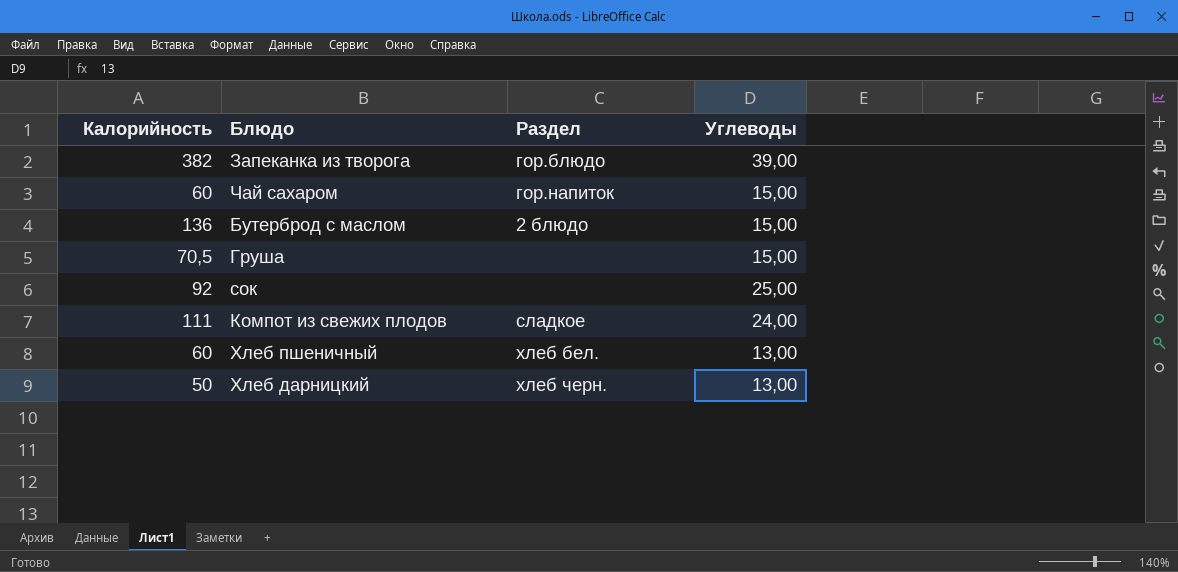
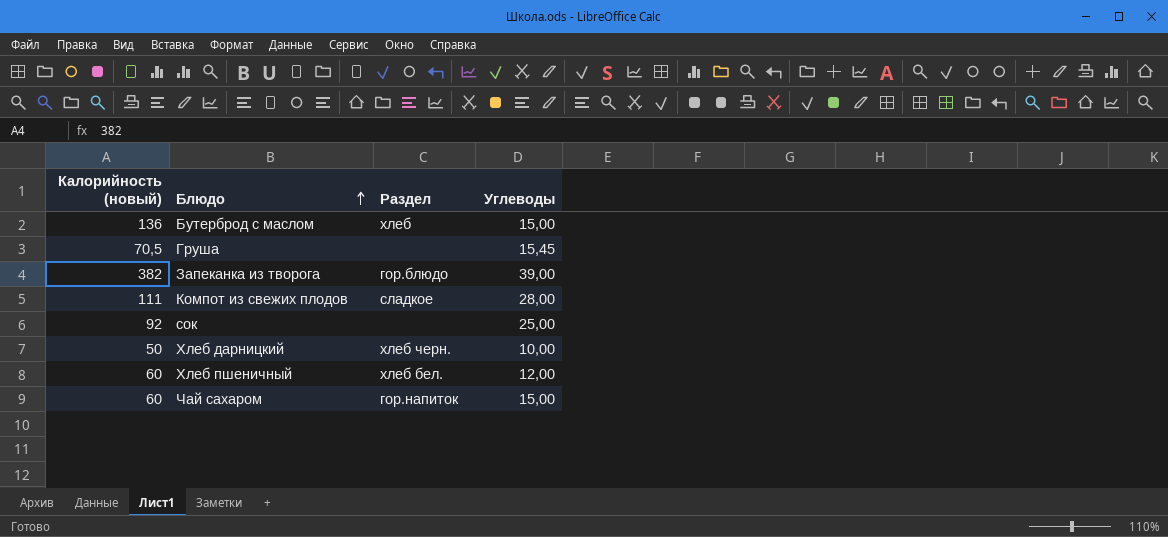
row order: none -> Блюдо ascending
column name: Калорийность -> Калорийность (новый)
Бутерброд с маслом | Раздел: 2 блюдо -> хлеб
Груша | Углеводы: 15,00 -> 15,45
Компот из свежих плодов | Углеводы: 24,00 -> 28,00
Хлеб дарницкий | Углеводы: 13,00 -> 10,00
Хлеб пшеничный | Углеводы: 13,00 -> 12,00

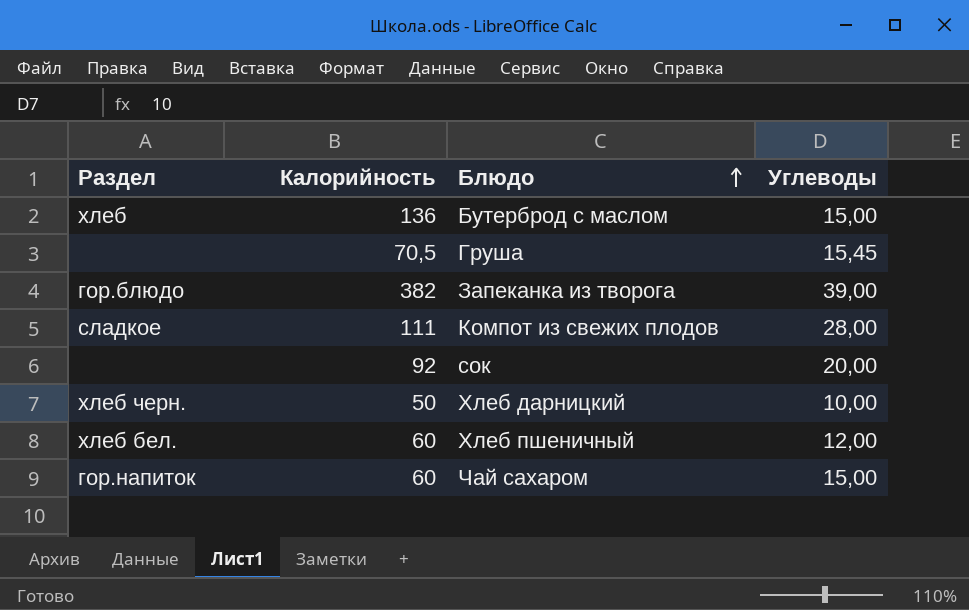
column Раздел | position: 3 -> 1
column name: Калорийность (новый) -> Калорийность
сок | Углеводы: 25,00 -> 20,00

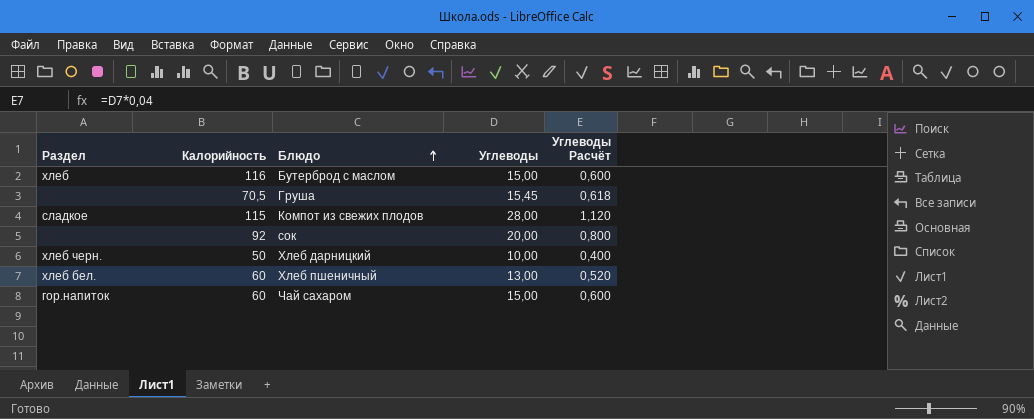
column Углеводы Расчёт | formula: none -> [Углеводы] * 0,04
row Запеканка из творога: гор.блюдо | 382 | 39,00 -> none
Бутерброд с маслом | Калорийность: 136 -> 116
Компот из свежих плодов | Калорийность: 111 -> 115
Хлеб пшеничный | Углеводы: 12,00 -> 13,00

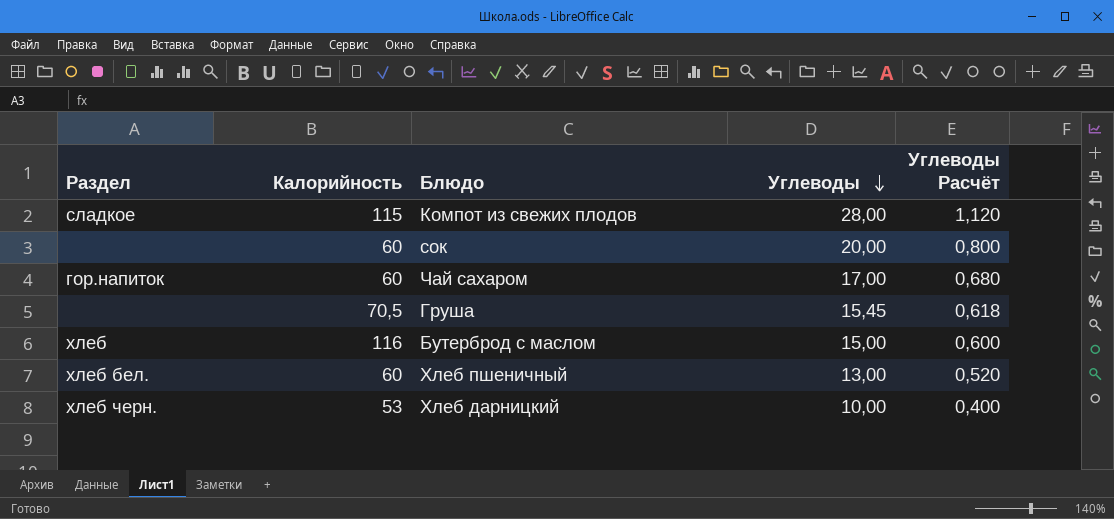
row order: Блюдо ascending -> Углеводы descending
сок | Калорийность: 92 -> 60
Чай сахаром | Углеводы: 15,00 -> 17,00
Чай сахаром | Углеводы Расчёт: 0,600 -> 0,680
Хлеб дарницкий | Калорийность: 50 -> 53

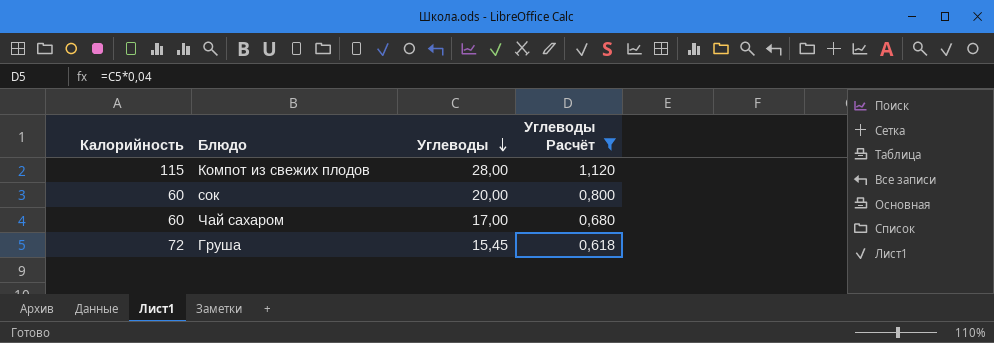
filter: none -> Углеводы Расчёт >= 0,618
column Раздел | position: 1 -> none
Груша | Калорийность: 70,5 -> 72

